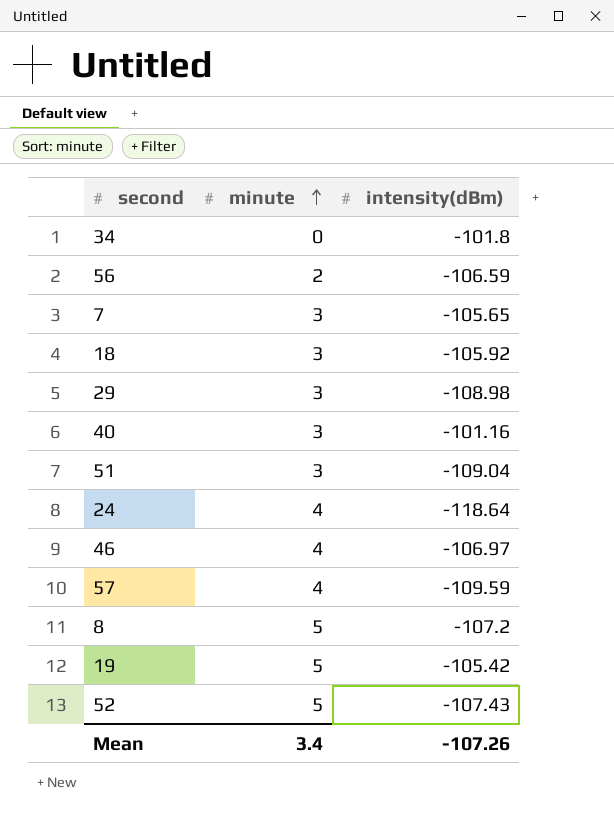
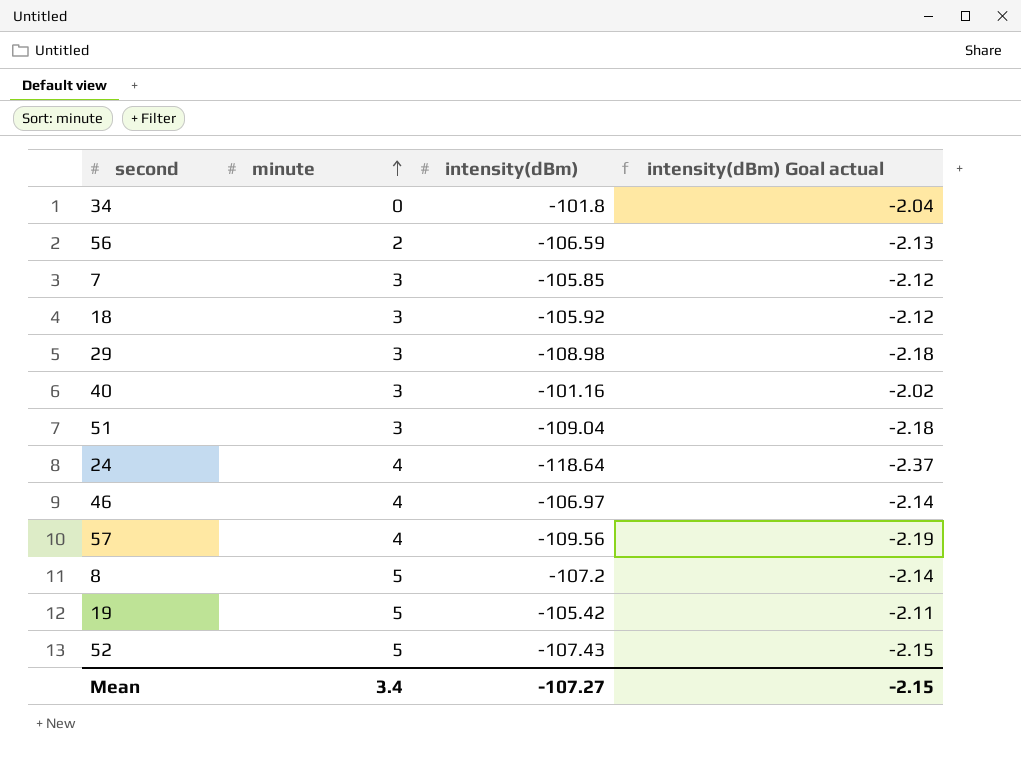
column intensity(dBm) Goal actual | formula: none -> [intensity(dBm)] * 0.02
7 | intensity(dBm): -105.65 -> -105.85
57 | intensity(dBm): -109.59 -> -109.56
Mean | intensity(dBm): -107.26 -> -107.27

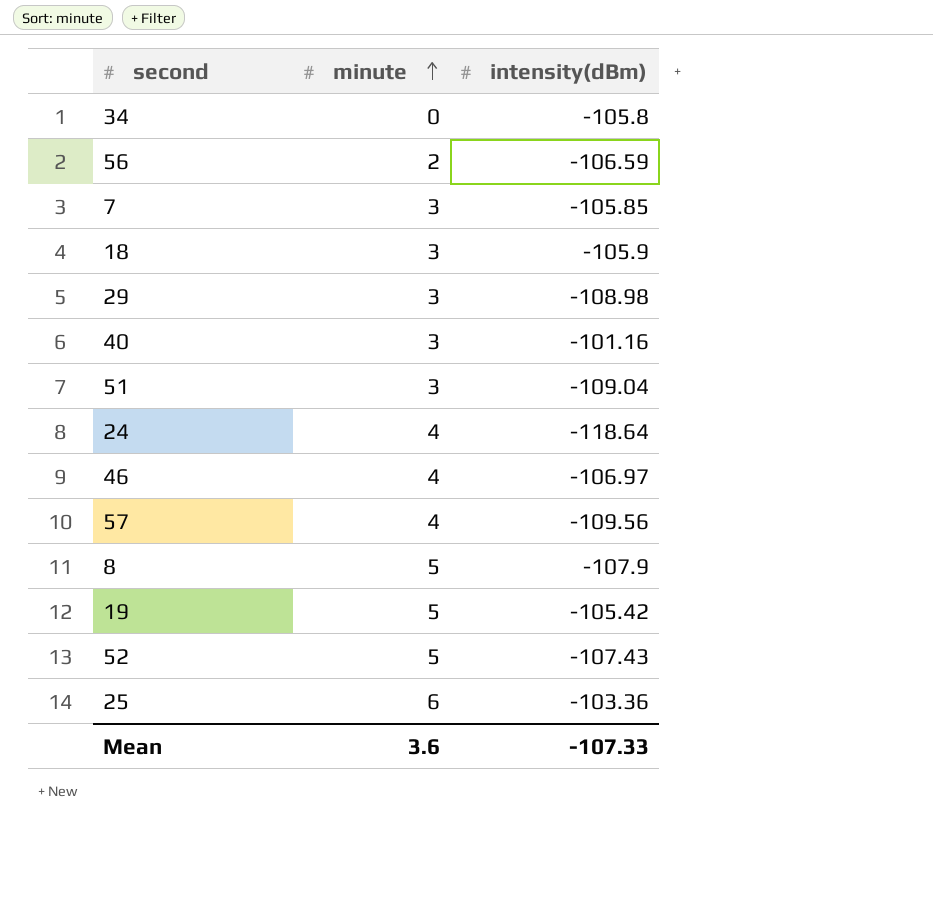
column intensity(dBm) Goal actual | formula: [intensity(dBm)] * 0.02 -> none
34 | intensity(dBm): -101.8 -> -105.8
18 | intensity(dBm): -105.92 -> -105.9
8 | intensity(dBm): -107.2 -> -107.9
row 25: none -> 6 | -103.36
Mean | minute: 3.4 -> 3.6
Mean | intensity(dBm): -107.27 -> -107.33

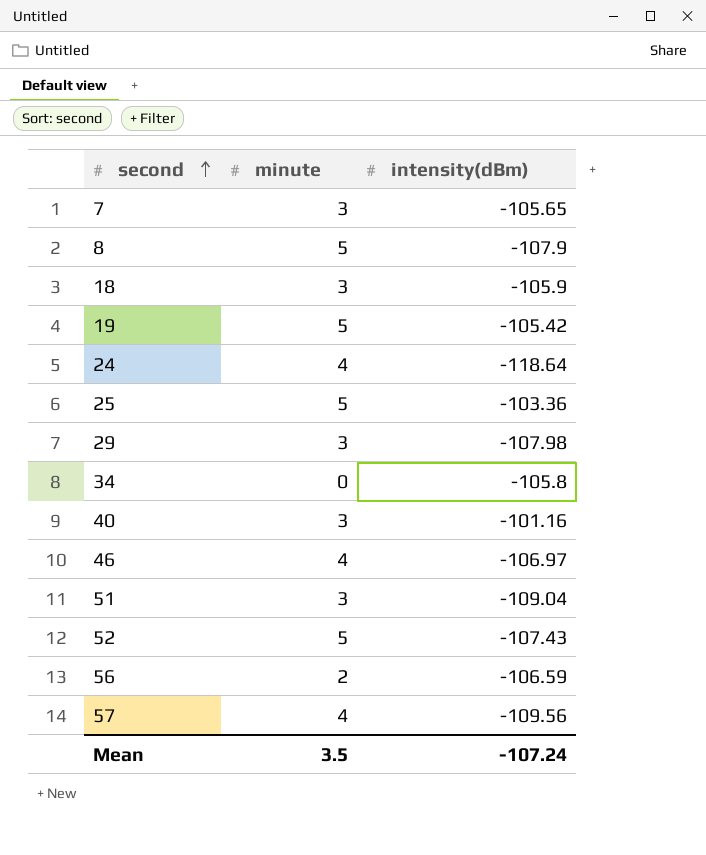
row order: minute ascending -> second ascending
7 | intensity(dBm): -105.85 -> -105.65
25 | minute: 6 -> 5
29 | intensity(dBm): -108.98 -> -107.98
Mean | minute: 3.6 -> 3.5
Mean | intensity(dBm): -107.33 -> -107.24

